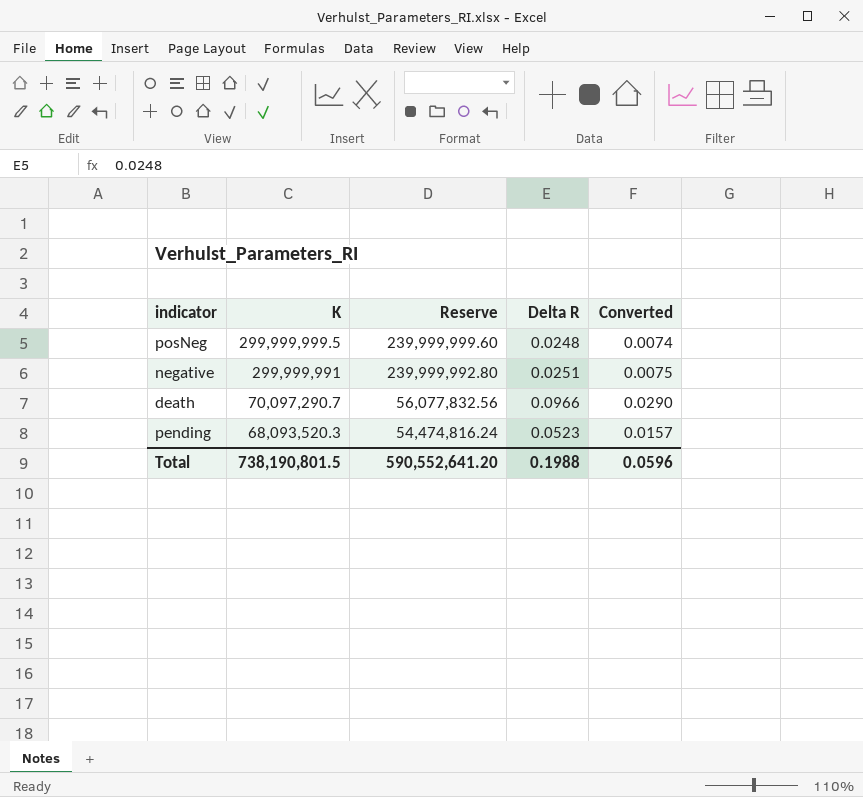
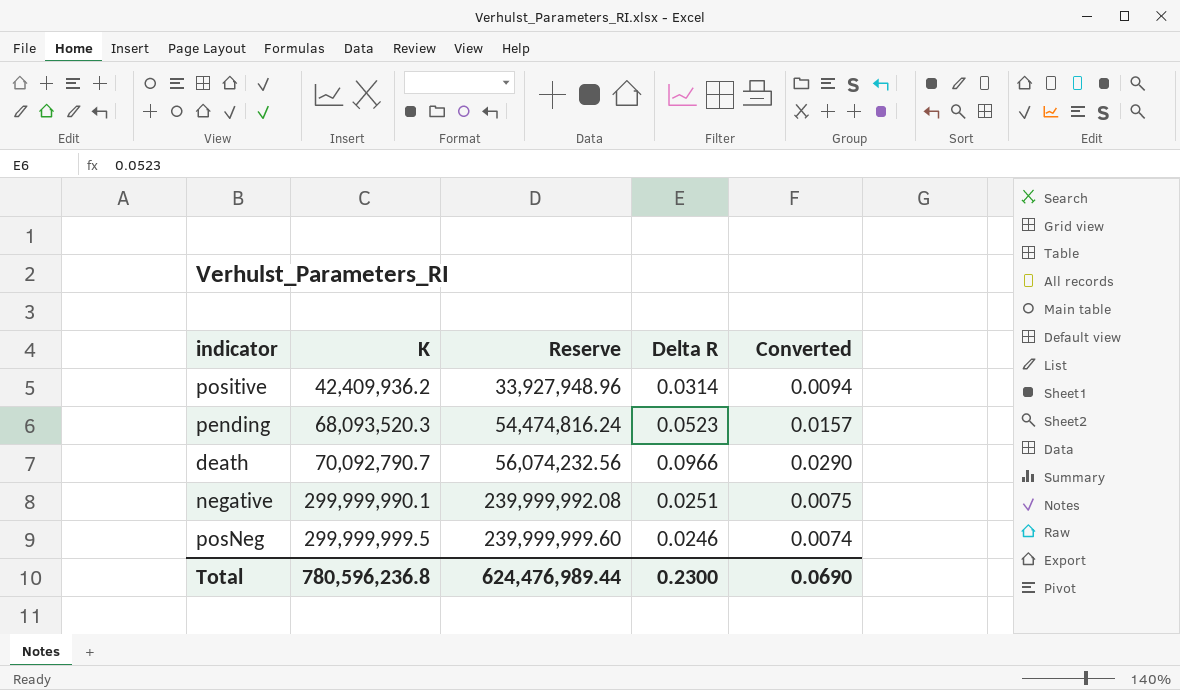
row order: K descending -> K ascending
row positive: none -> 42,409,936.2 | 33,927,948.96 | 0.0314 | 0.0094
death | K: 70,097,290.7 -> 70,092,790.7
death | Reserve: 56,077,832.56 -> 56,074,232.56
negative | K: 299,999,991 -> 299,999,990.1
negative | Reserve: 239,999,992.80 -> 239,999,992.08
posNeg | Delta R: 0.0248 -> 0.0246
Total | K: 738,190,801.5 -> 780,596,236.8
Total | Reserve: 590,552,641.20 -> 624,476,989.44
Total | Delta R: 0.1988 -> 0.2300
Total | Converted: 0.0596 -> 0.0690

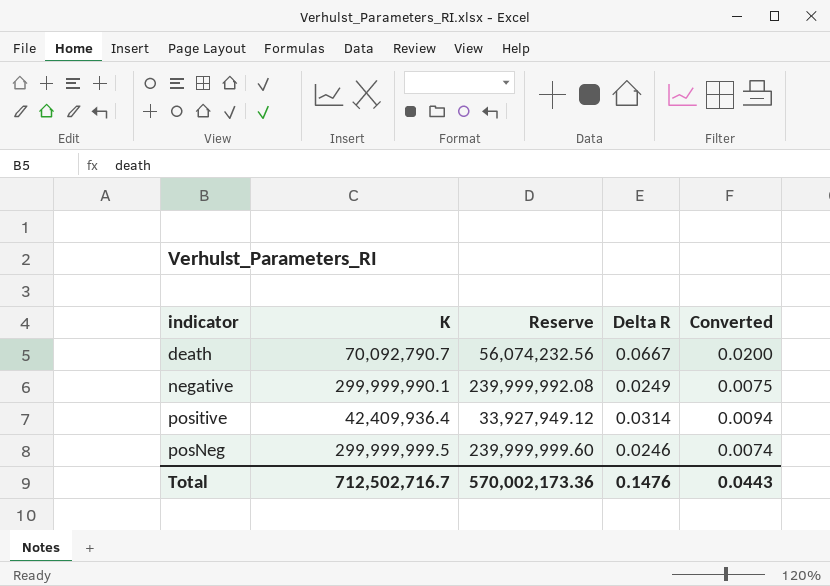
row order: K ascending -> indicator ascending
row pending: 68,093,520.3 | 54,474,816.24 | 0.0523 | 0.0157 -> none
death | Delta R: 0.0966 -> 0.0667
death | Converted: 0.0290 -> 0.0200
negative | Delta R: 0.0251 -> 0.0249
positive | K: 42,409,936.2 -> 42,409,936.4
positive | Reserve: 33,927,948.96 -> 33,927,949.12
Total | K: 780,596,236.8 -> 712,502,716.7
Total | Reserve: 624,476,989.44 -> 570,002,173.36
Total | Delta R: 0.2300 -> 0.1476
Total | Converted: 0.0690 -> 0.0443

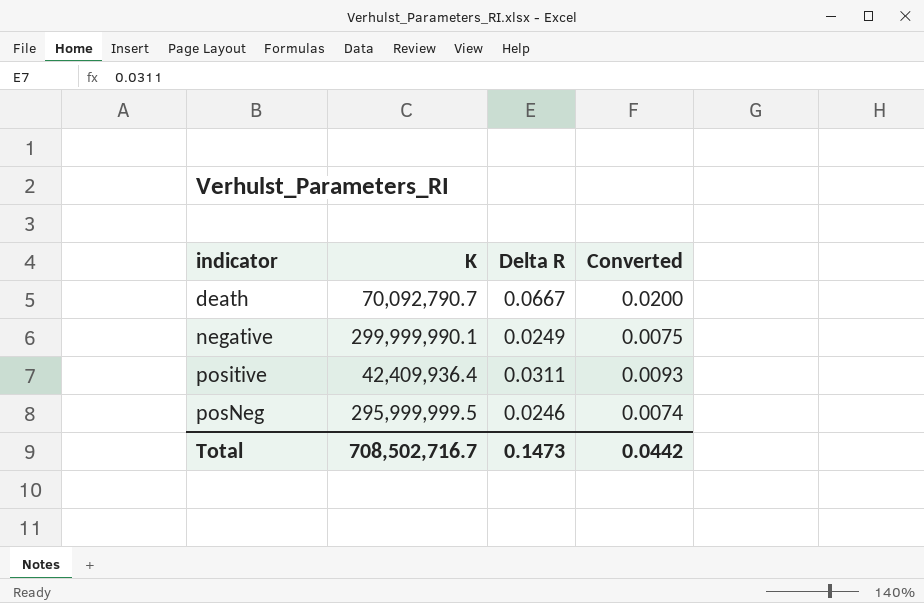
column Reserve | formula: [K] * 0.8 -> none
positive | Delta R: 0.0314 -> 0.0311
positive | Converted: 0.0094 -> 0.0093
posNeg | K: 299,999,999.5 -> 295,999,999.5
Total | K: 712,502,716.7 -> 708,502,716.7
Total | Delta R: 0.1476 -> 0.1473
Total | Converted: 0.0443 -> 0.0442

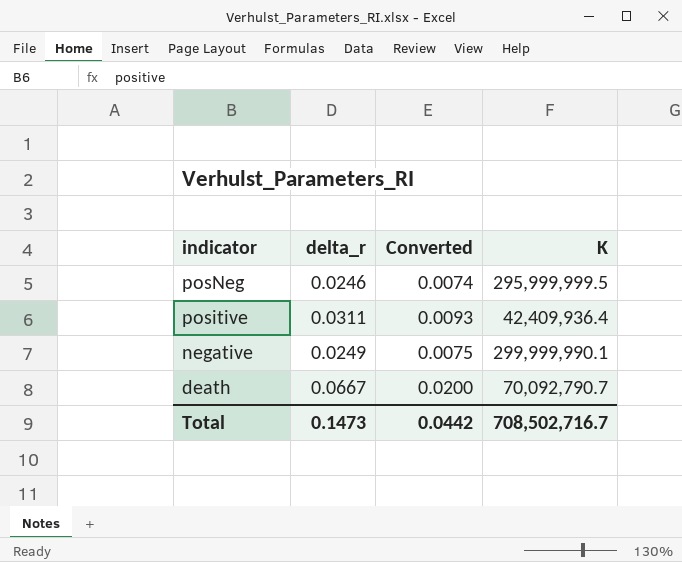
row order: indicator ascending -> indicator descending
column name: Delta R -> delta_r
column K | position: 2 -> 4

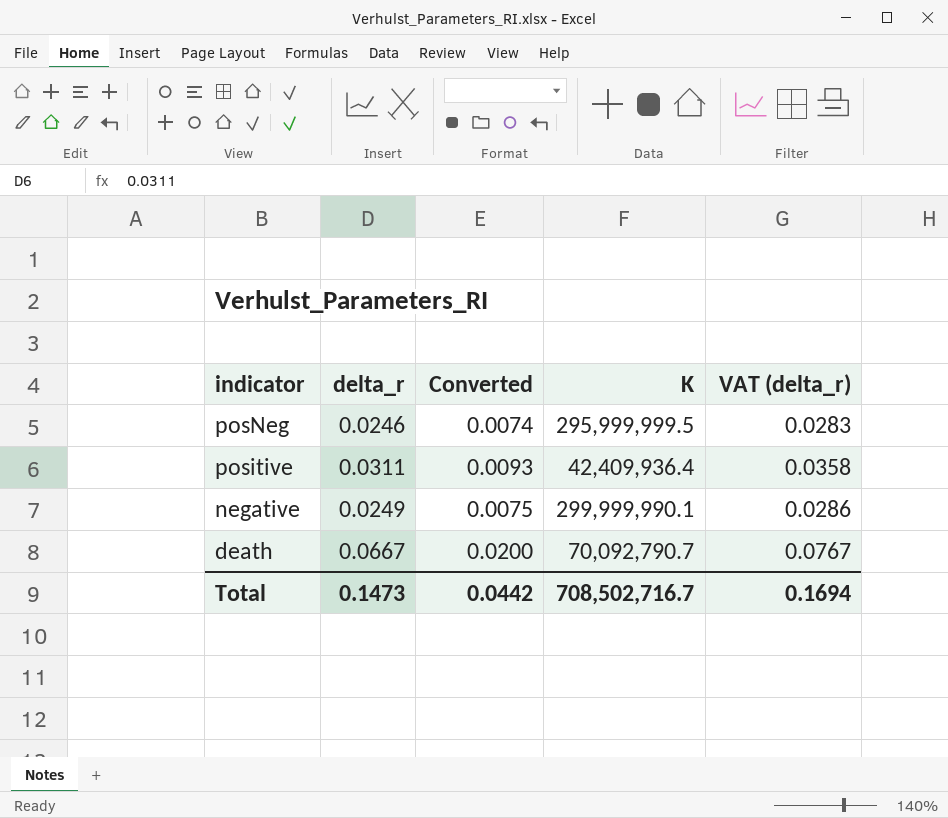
column VAT (delta_r) | formula: none -> [delta_r] * 1.15

